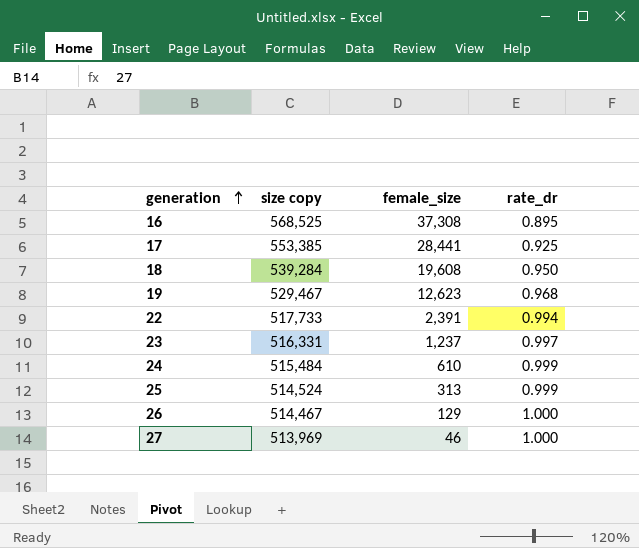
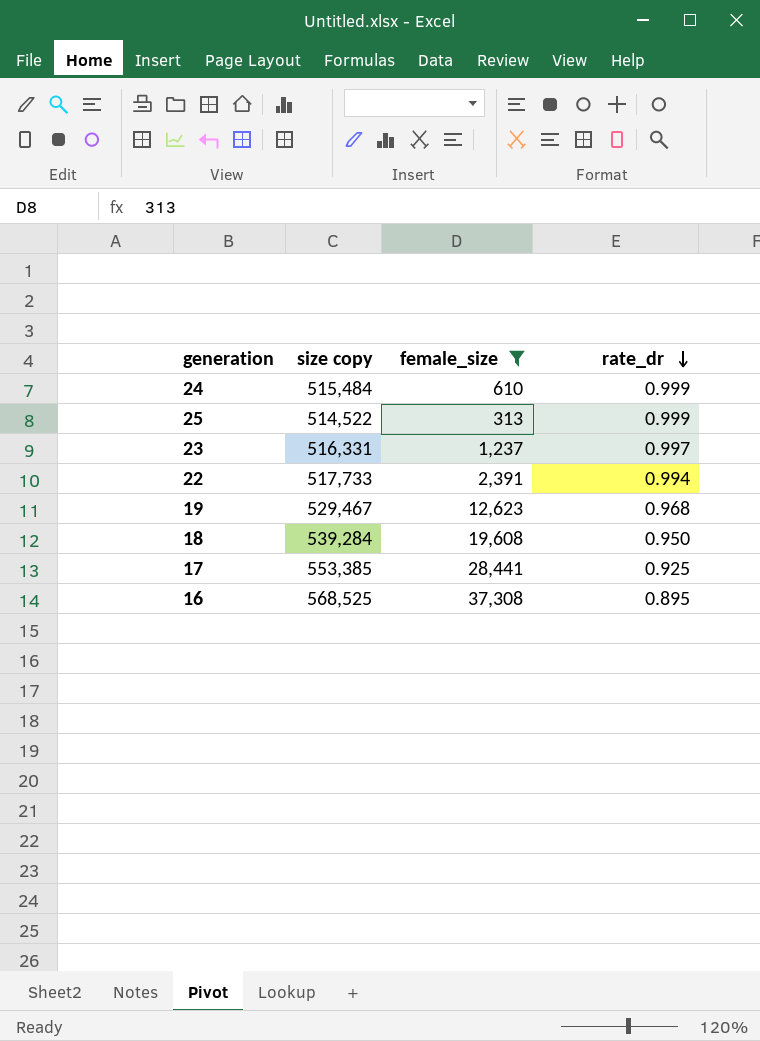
filter: none -> female_size >= 313
row order: generation ascending -> rate_dr descending
25 | size copy: 514,524 -> 514,522

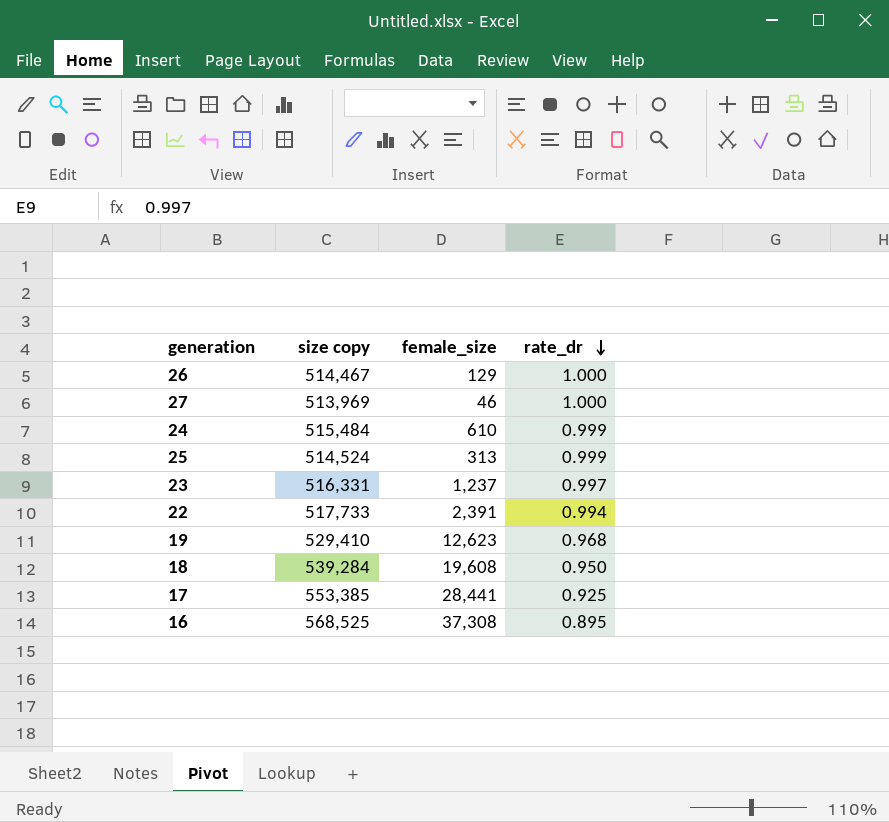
filter: female_size >= 313 -> none
25 | size copy: 514,522 -> 514,524
19 | size copy: 529,467 -> 529,410

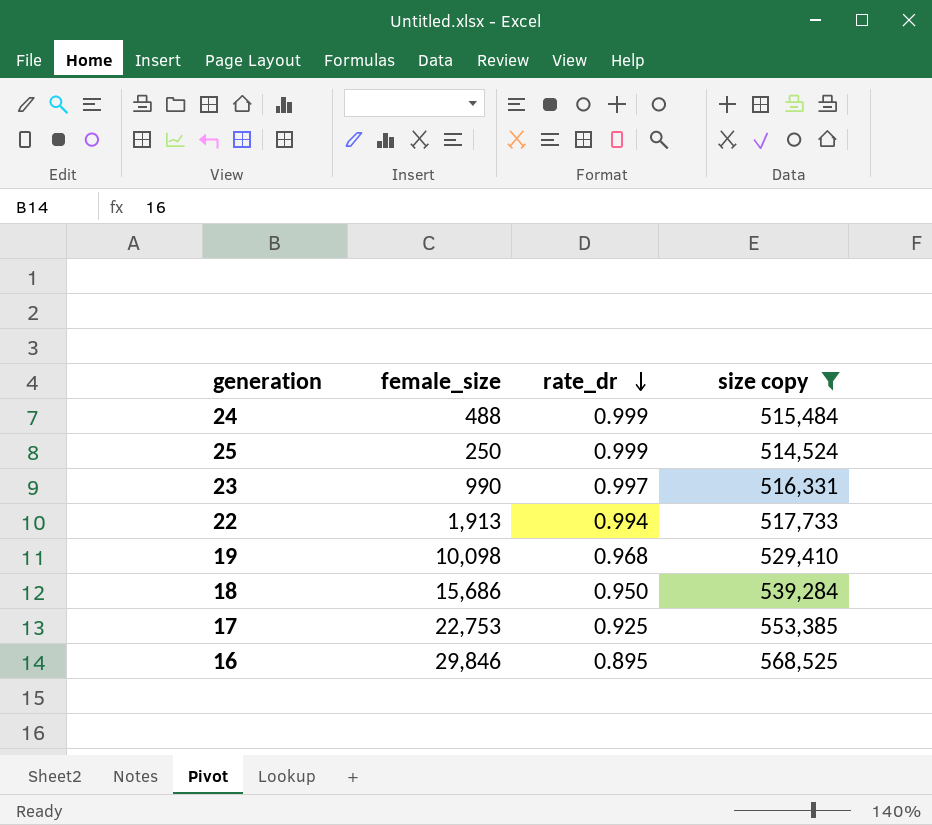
filter: none -> size copy >= 514,524
column size copy | position: 2 -> 4
24 | female_size: 610 -> 488
25 | female_size: 313 -> 250
23 | female_size: 1,237 -> 990
22 | female_size: 2,391 -> 1,913
19 | female_size: 12,623 -> 10,098
18 | female_size: 19,608 -> 15,686
17 | female_size: 28,441 -> 22,753
16 | female_size: 37,308 -> 29,846

